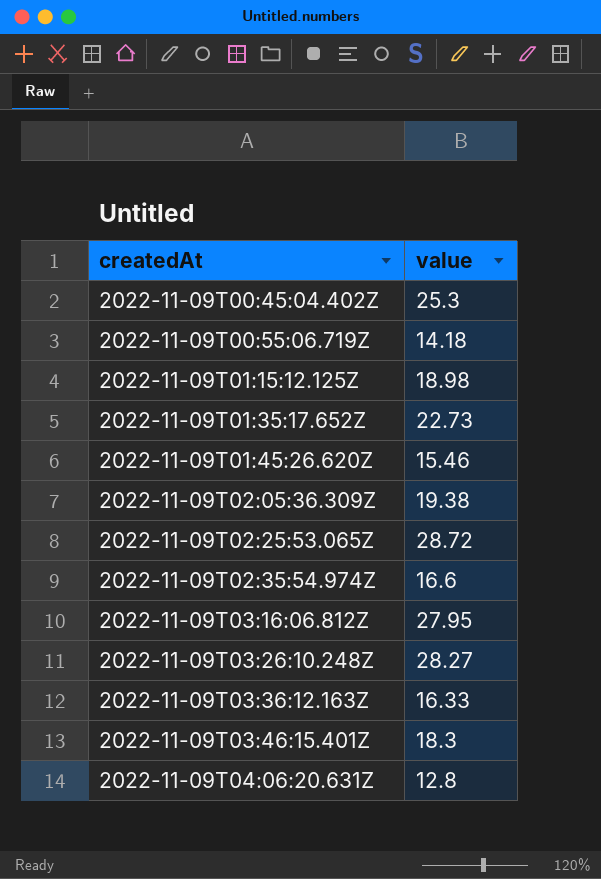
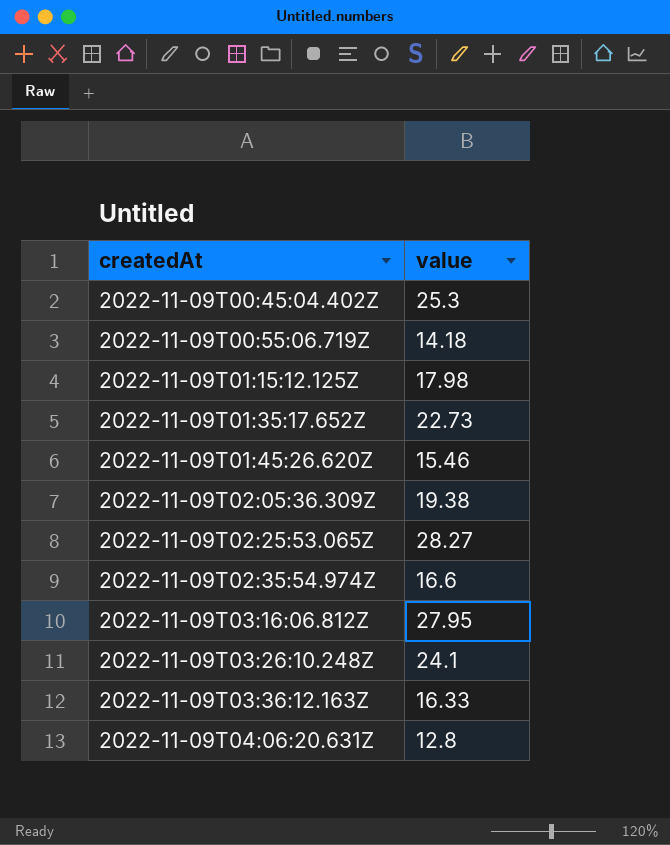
row 2022-11-09T03:46:15.401Z: 18.3 -> none
2022-11-09T01:15:12.125Z | value: 18.98 -> 17.98
2022-11-09T02:25:53.065Z | value: 28.72 -> 28.27
2022-11-09T03:26:10.248Z | value: 28.27 -> 24.1

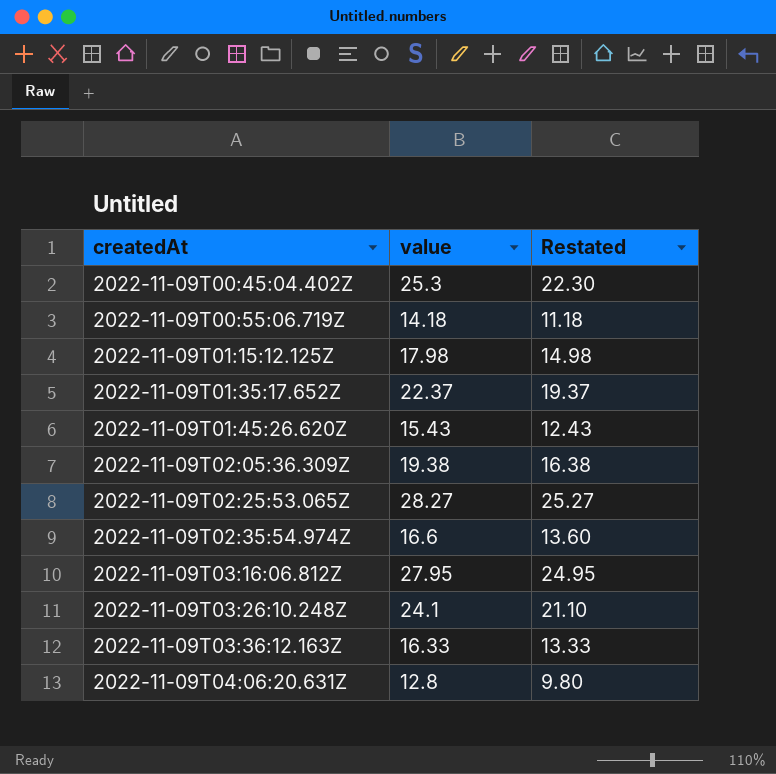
column Restated | formula: none -> [value] - 3
2022-11-09T01:35:17.652Z | value: 22.73 -> 22.37
2022-11-09T01:45:26.620Z | value: 15.46 -> 15.43

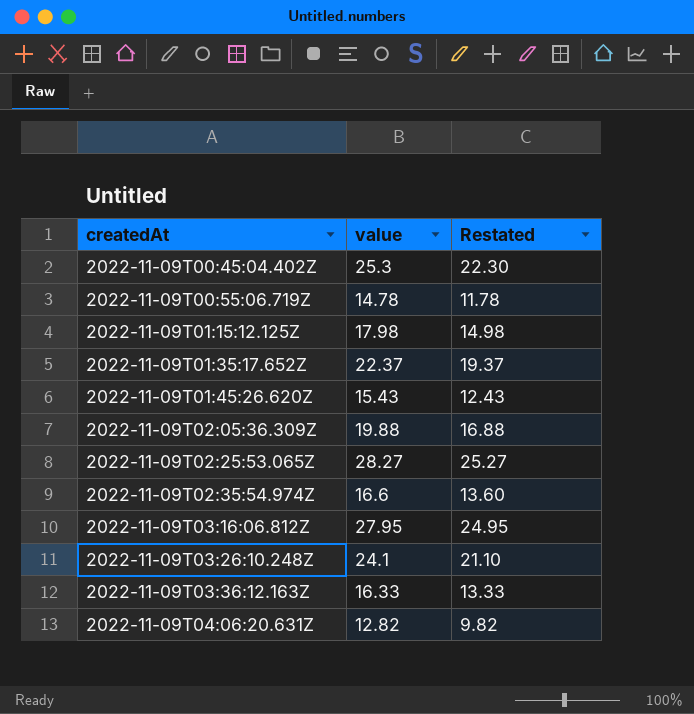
2022-11-09T00:55:06.719Z | value: 14.18 -> 14.78
2022-11-09T00:55:06.719Z | Restated: 11.18 -> 11.78
2022-11-09T02:05:36.309Z | value: 19.38 -> 19.88
2022-11-09T02:05:36.309Z | Restated: 16.38 -> 16.88
2022-11-09T04:06:20.631Z | value: 12.8 -> 12.82
2022-11-09T04:06:20.631Z | Restated: 9.80 -> 9.82

